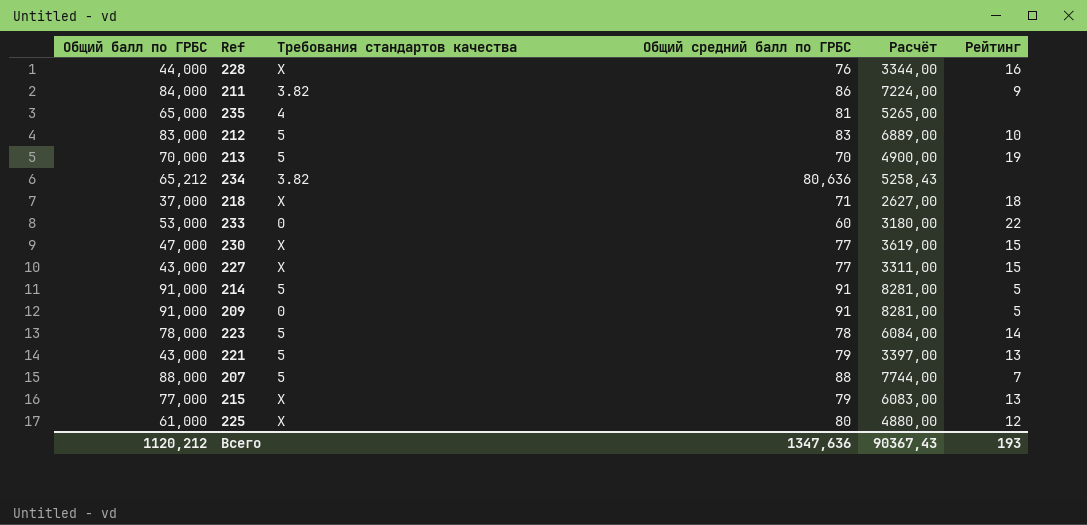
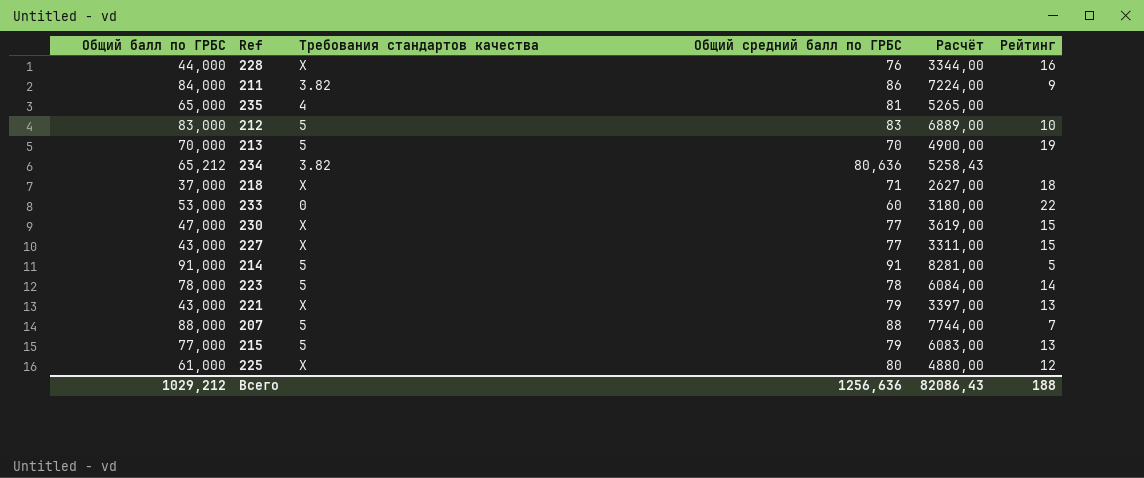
row 209: 91,000 | 0 | 91 | 8281,00 | 5 -> none
221 | Требования стандартов качества: 5 -> Х
215 | Требования стандартов качества: Х -> 5
Всего | Общий балл по ГРБС: 1120,212 -> 1029,212
Всего | Общий средний балл по ГРБС: 1347,636 -> 1256,636
Всего | Расчёт: 90367,43 -> 82086,43
Всего | Рейтинг: 193 -> 188

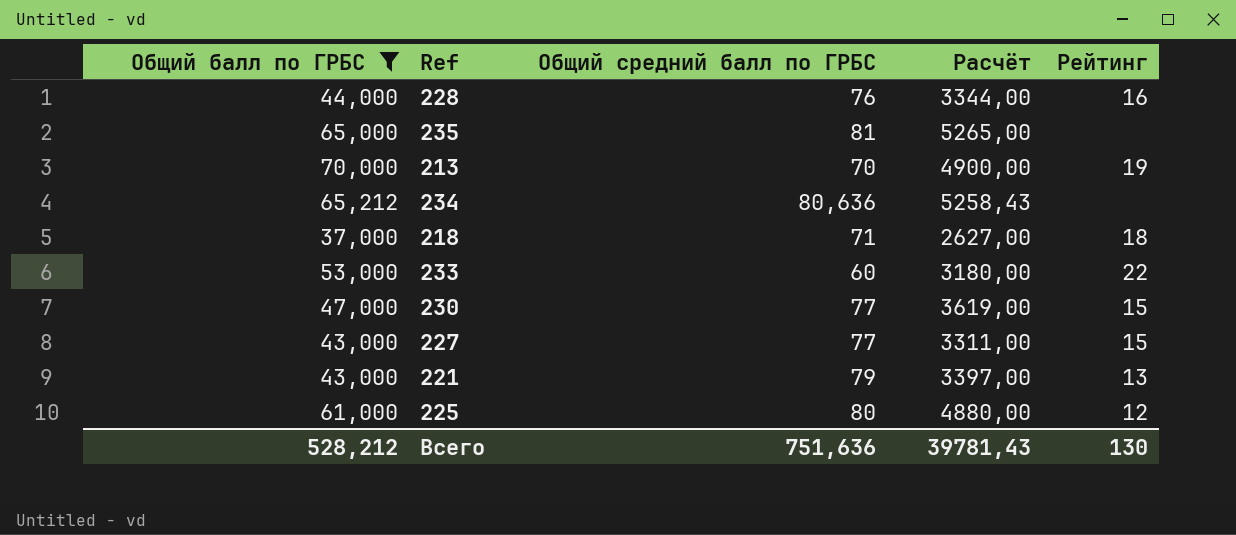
filter: none -> Общий балл по ГРБС <= 70,000
column Требования стандартов качества | position: 3 -> none
Всего | Общий балл по ГРБС: 1029,212 -> 528,212
Всего | Общий средний балл по ГРБС: 1256,636 -> 751,636
Всего | Расчёт: 82086,43 -> 39781,43
Всего | Рейтинг: 188 -> 130

